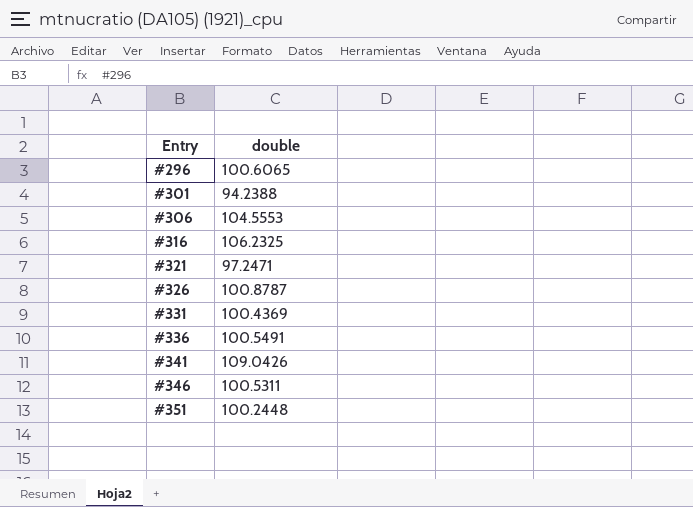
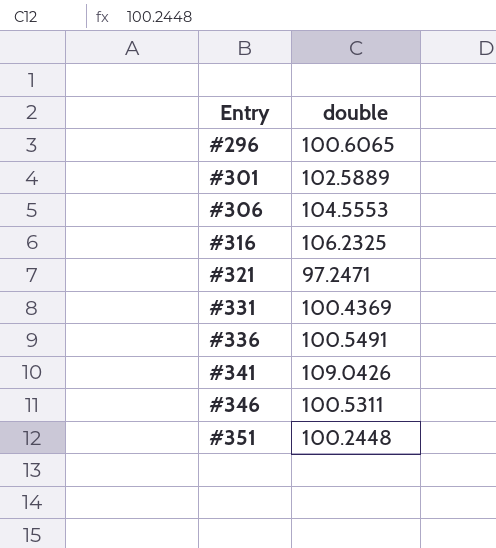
row #326: 100.8787 -> none
#301 | double: 94.2388 -> 102.5889

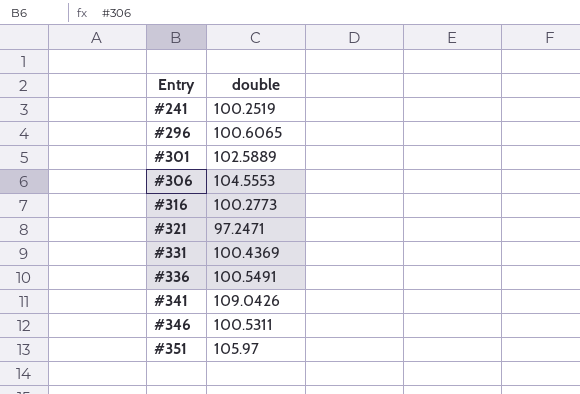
row #241: none -> 100.2519
#316 | double: 106.2325 -> 100.2773
#351 | double: 100.2448 -> 105.97

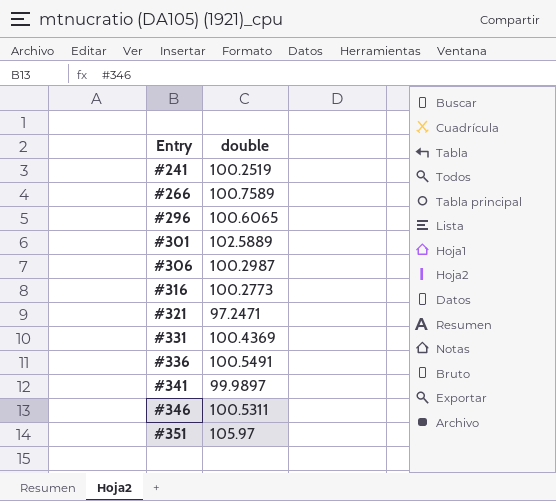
row #266: none -> 100.7589
#306 | double: 104.5553 -> 100.2987
#341 | double: 109.0426 -> 99.9897

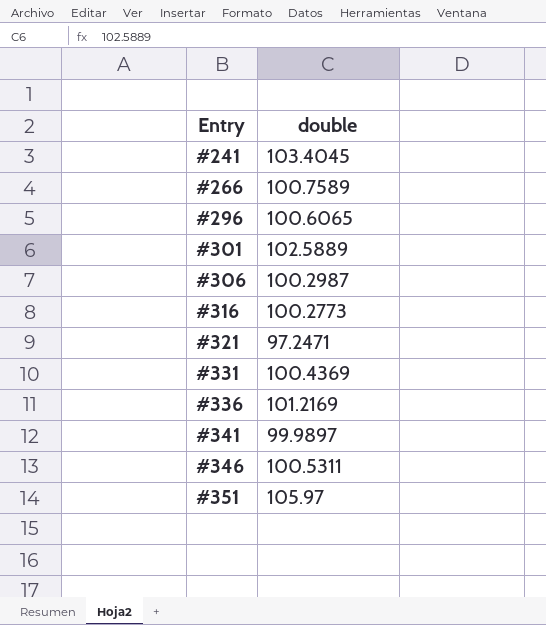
#241 | double: 100.2519 -> 103.4045
#336 | double: 100.5491 -> 101.2169

